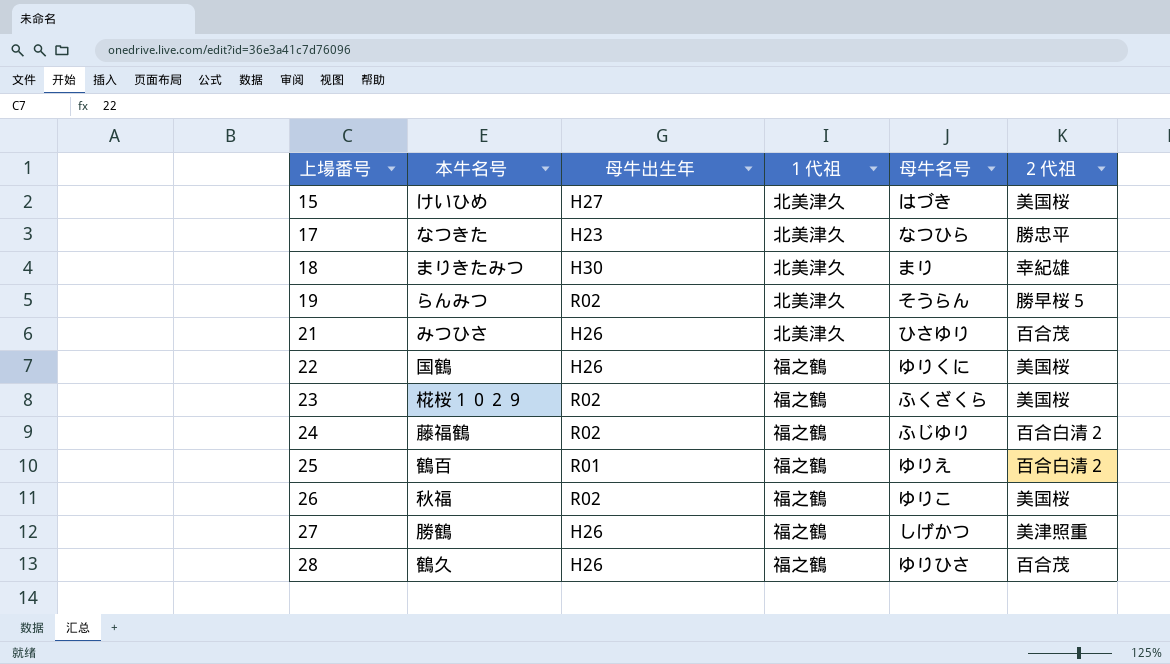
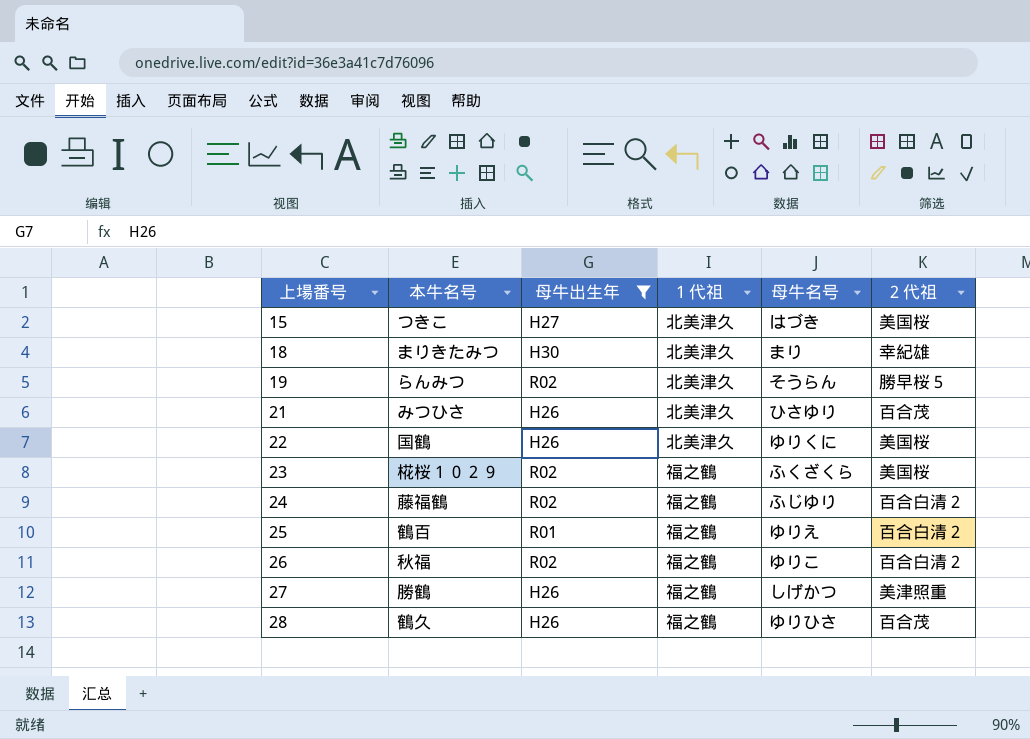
filter: none -> 母牛出生年 != H23
15 | 本牛名号: けいひめ -> つきこ
22 | １代祖: 福之鶴 -> 北美津久
26 | ２代祖: 美国桜 -> 百合白清２

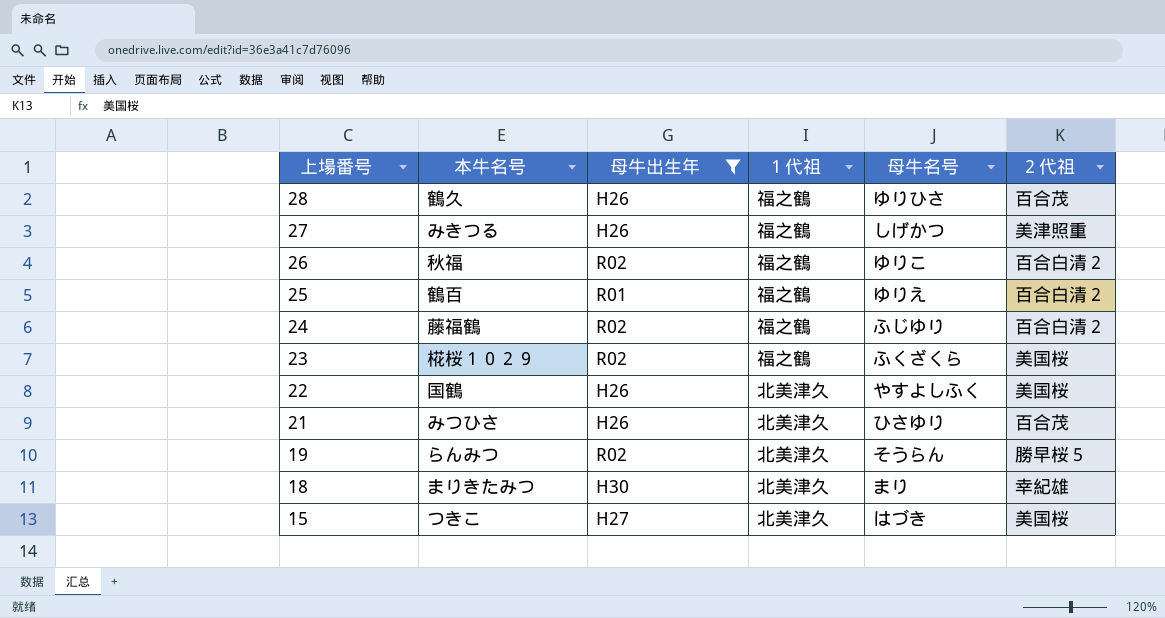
row order: 上場番号 ascending -> 上場番号 descending
27 | 本牛名号: 勝鶴 -> みきつる
22 | 母牛名号: ゆりくに -> やすよしふく

